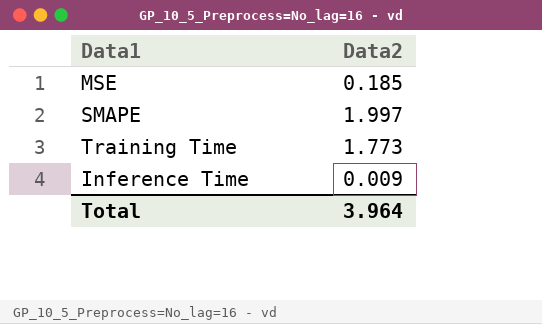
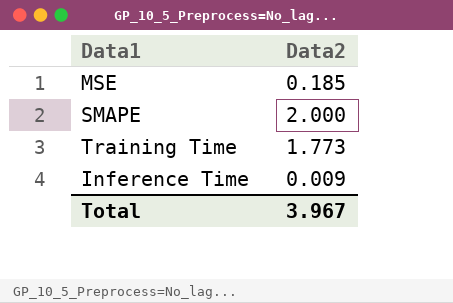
SMAPE | Data2: 1.997 -> 2.000
Total | Data2: 3.964 -> 3.967

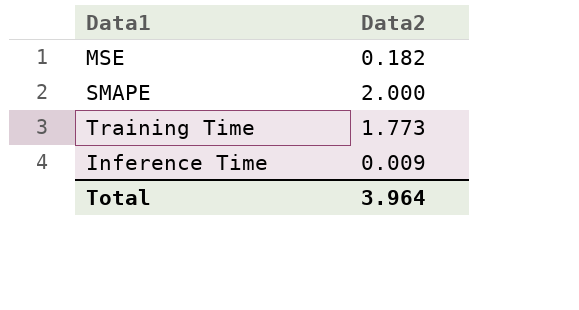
MSE | Data2: 0.185 -> 0.182
Total | Data2: 3.967 -> 3.964

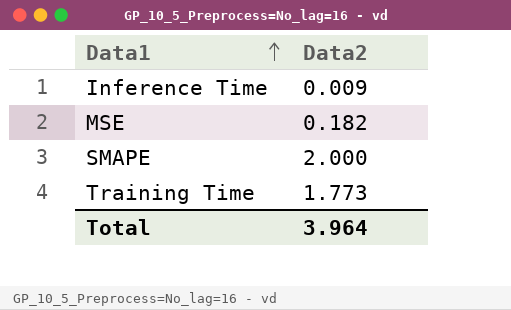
row order: none -> Data1 ascending

